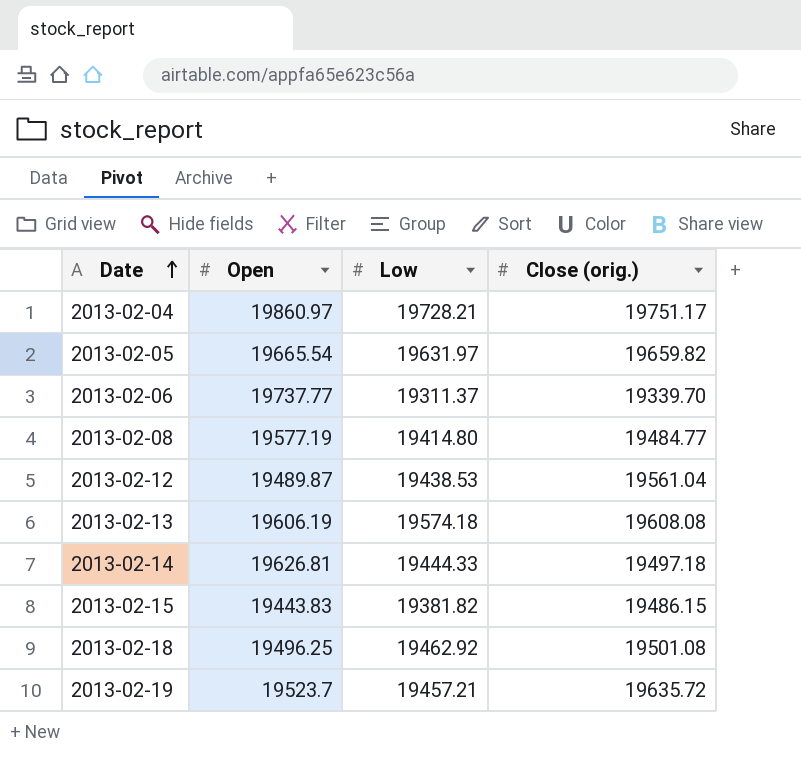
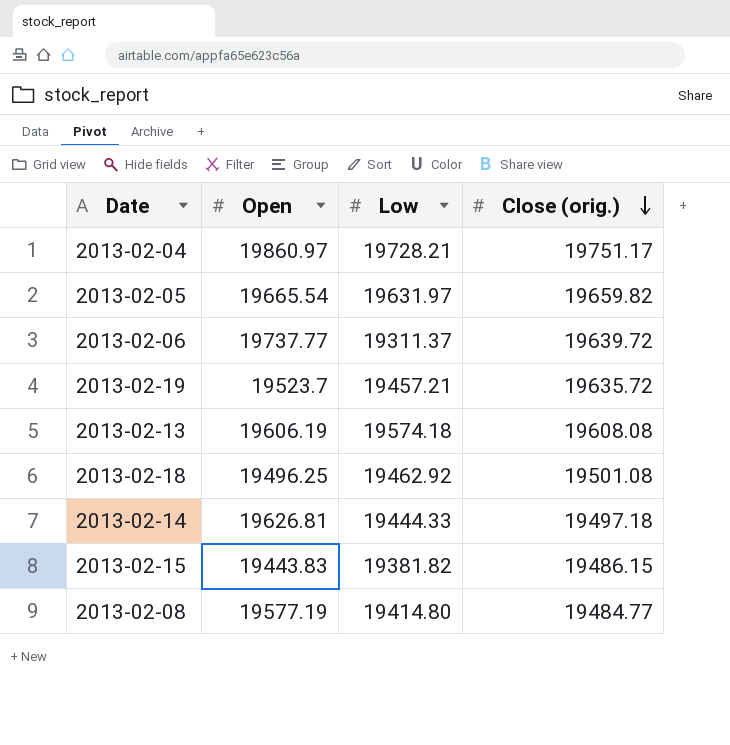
row order: Date ascending -> Close (orig.) descending
row 2013-02-12: 19489.87 | 19438.53 | 19561.04 -> none
2013-02-06 | Close (orig.): 19339.70 -> 19639.72

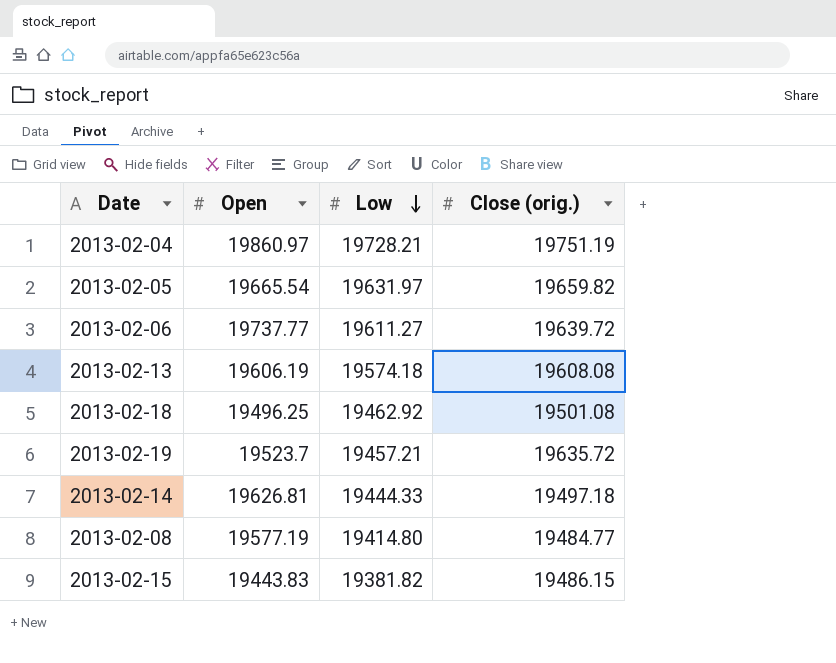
row order: Close (orig.) descending -> Low descending
2013-02-04 | Close (orig.): 19751.17 -> 19751.19
2013-02-06 | Low: 19311.37 -> 19611.27

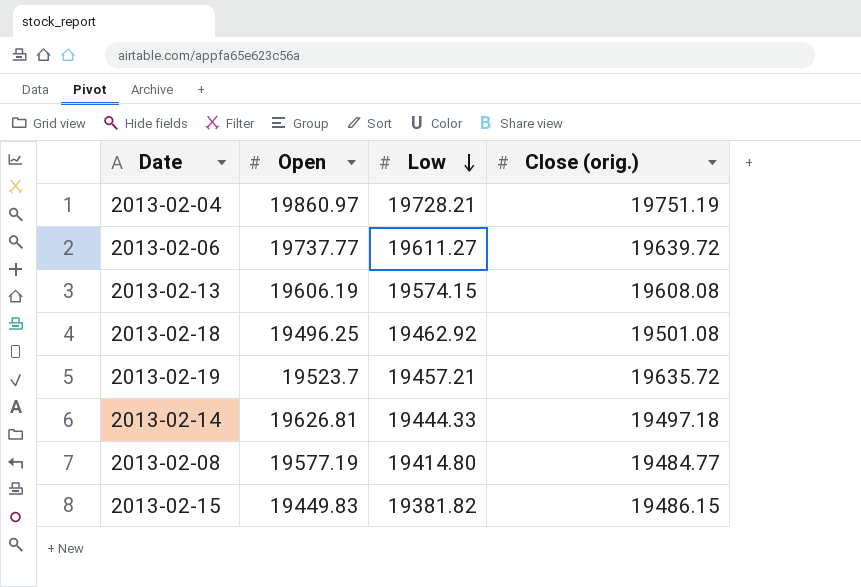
row 2013-02-05: 19665.54 | 19631.97 | 19659.82 -> none
2013-02-13 | Low: 19574.18 -> 19574.15
2013-02-15 | Open: 19443.83 -> 19449.83

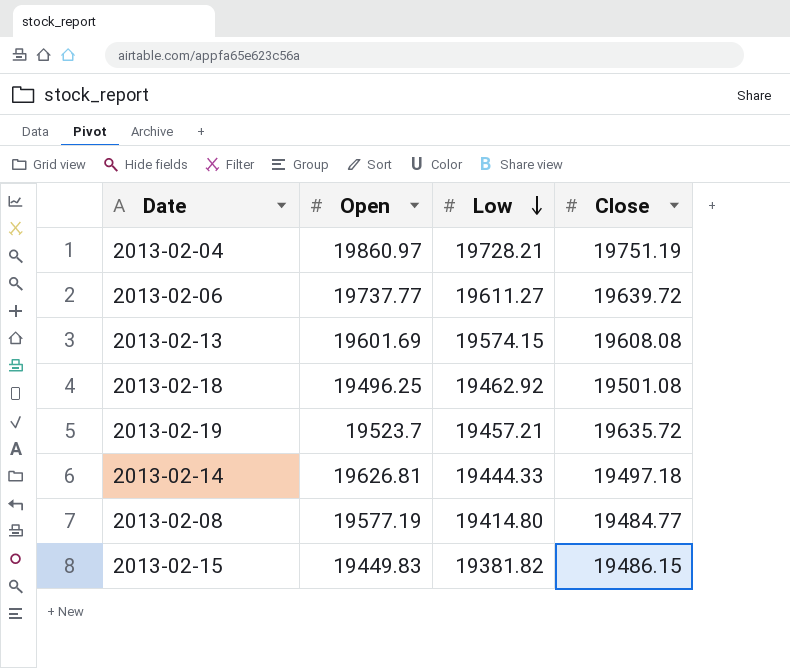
column name: Close (orig.) -> Close
2013-02-13 | Open: 19606.19 -> 19601.69

